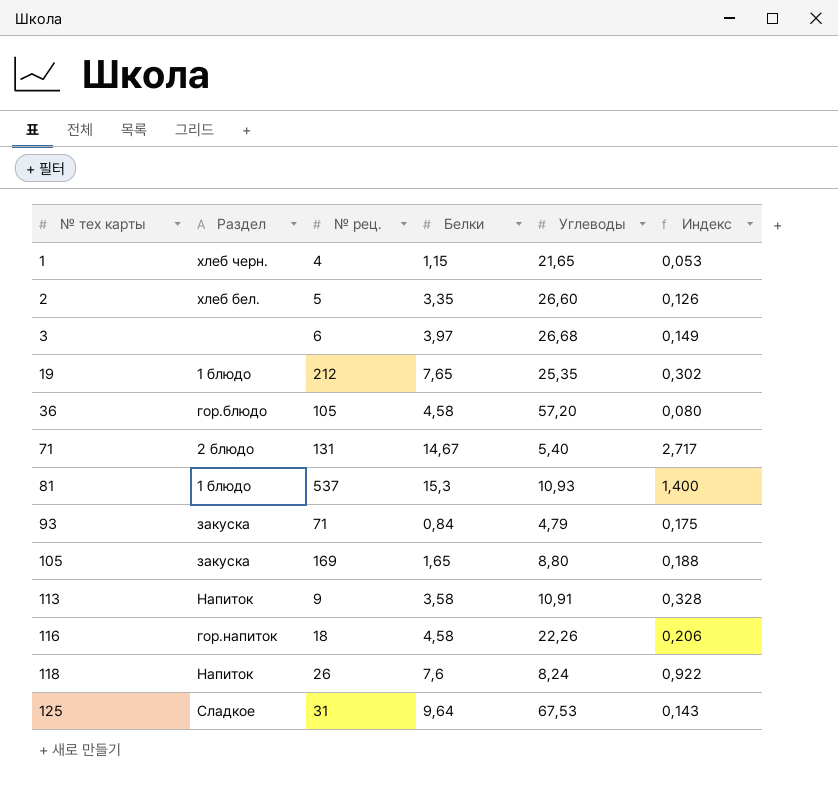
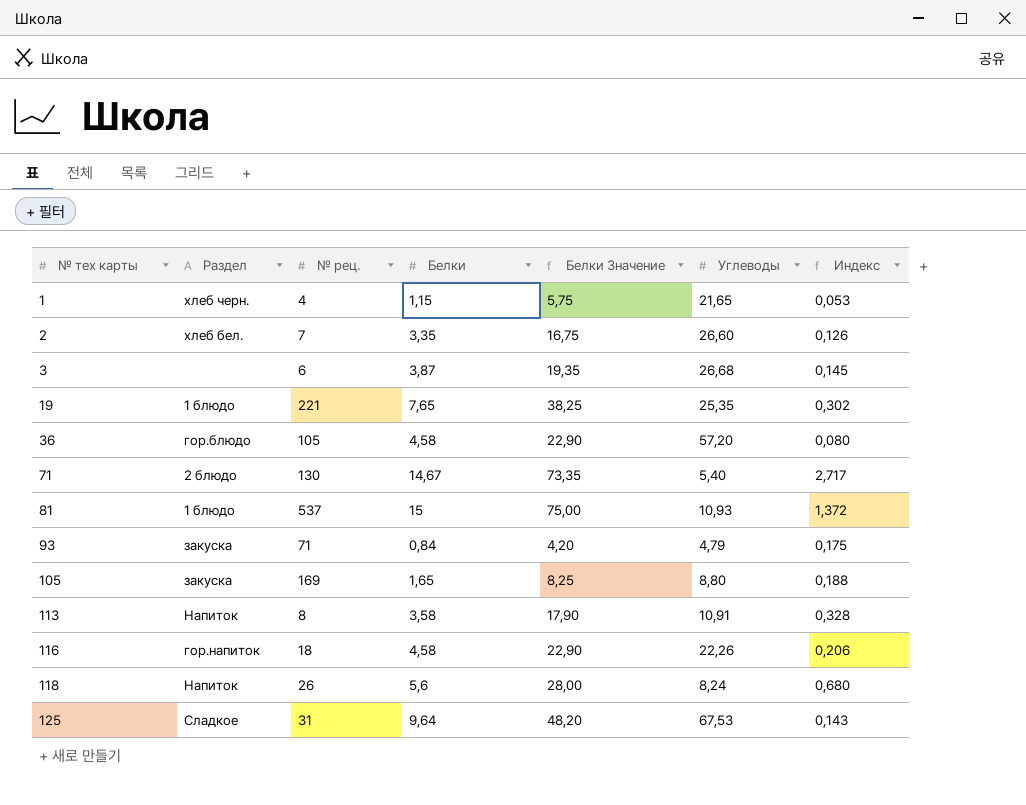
column Белки Значение | formula: none -> [Белки] * 5
2 | № рец.: 5 -> 7
3 | Белки: 3,97 -> 3,87
3 | Индекс: 0,149 -> 0,145
19 | № рец.: 212 -> 221
71 | № рец.: 131 -> 130
81 | Белки: 15,3 -> 15
81 | Индекс: 1,400 -> 1,372
113 | № рец.: 9 -> 8
118 | Белки: 7,6 -> 5,6
118 | Индекс: 0,922 -> 0,680

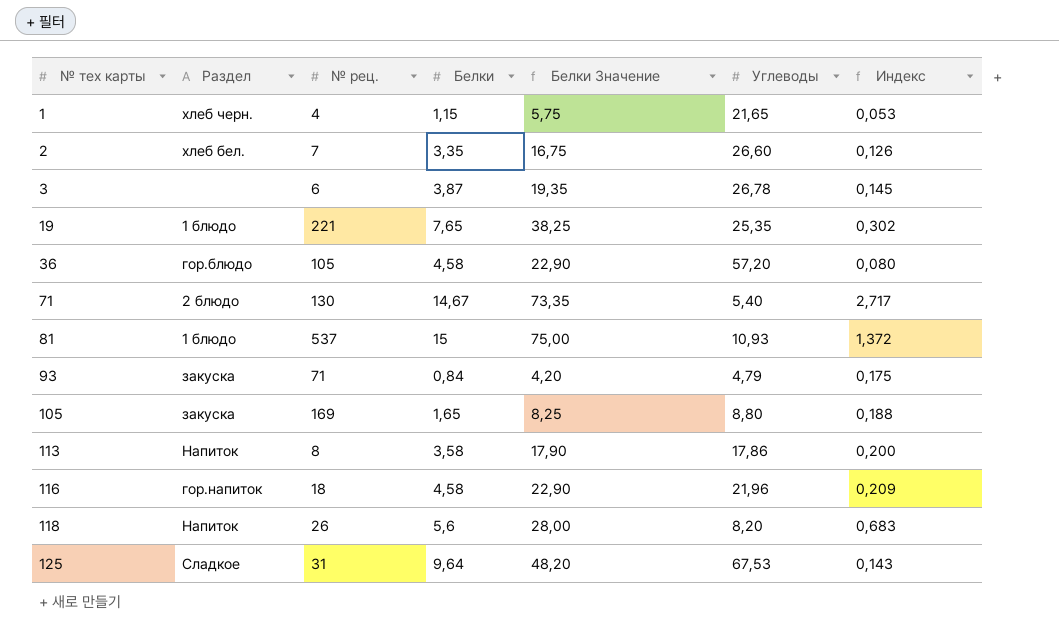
3 | Углеводы: 26,68 -> 26,78
113 | Углеводы: 10,91 -> 17,86
113 | Индекс: 0,328 -> 0,200
116 | Углеводы: 22,26 -> 21,96
116 | Индекс: 0,206 -> 0,209
118 | Углеводы: 8,24 -> 8,20
118 | Индекс: 0,680 -> 0,683

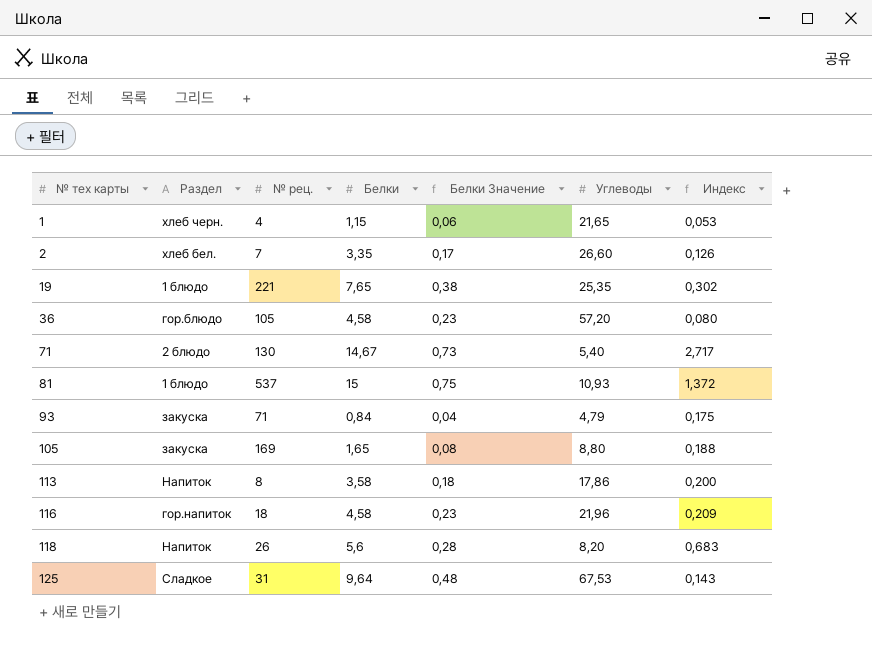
column Белки Значение | formula: [Белки] * 5 -> [Белки] * 0,05
row 3: none | 6 | 3,87 | 19,35 | 26,78 | 0,145 -> none

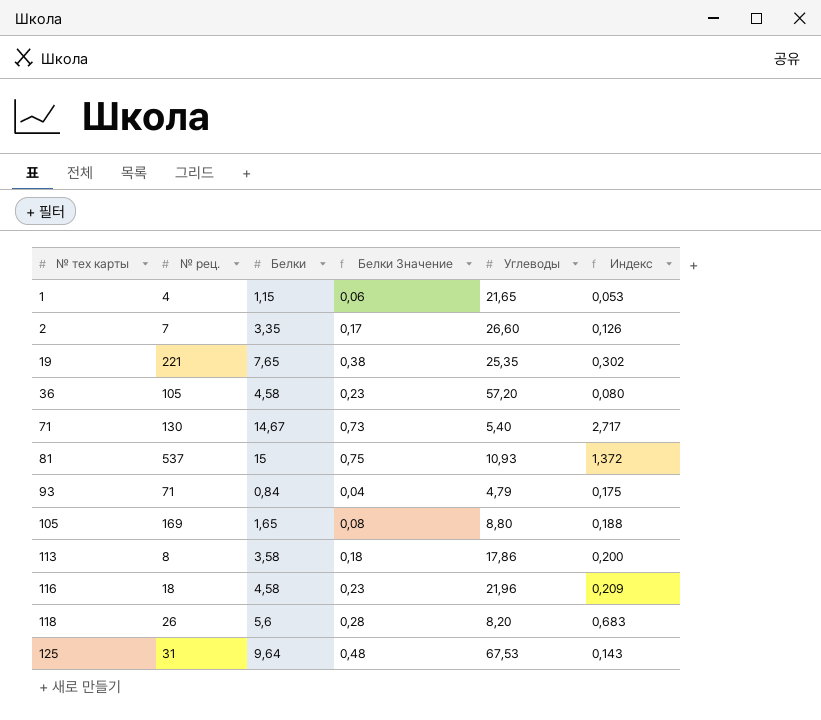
column Раздел | position: 2 -> none

